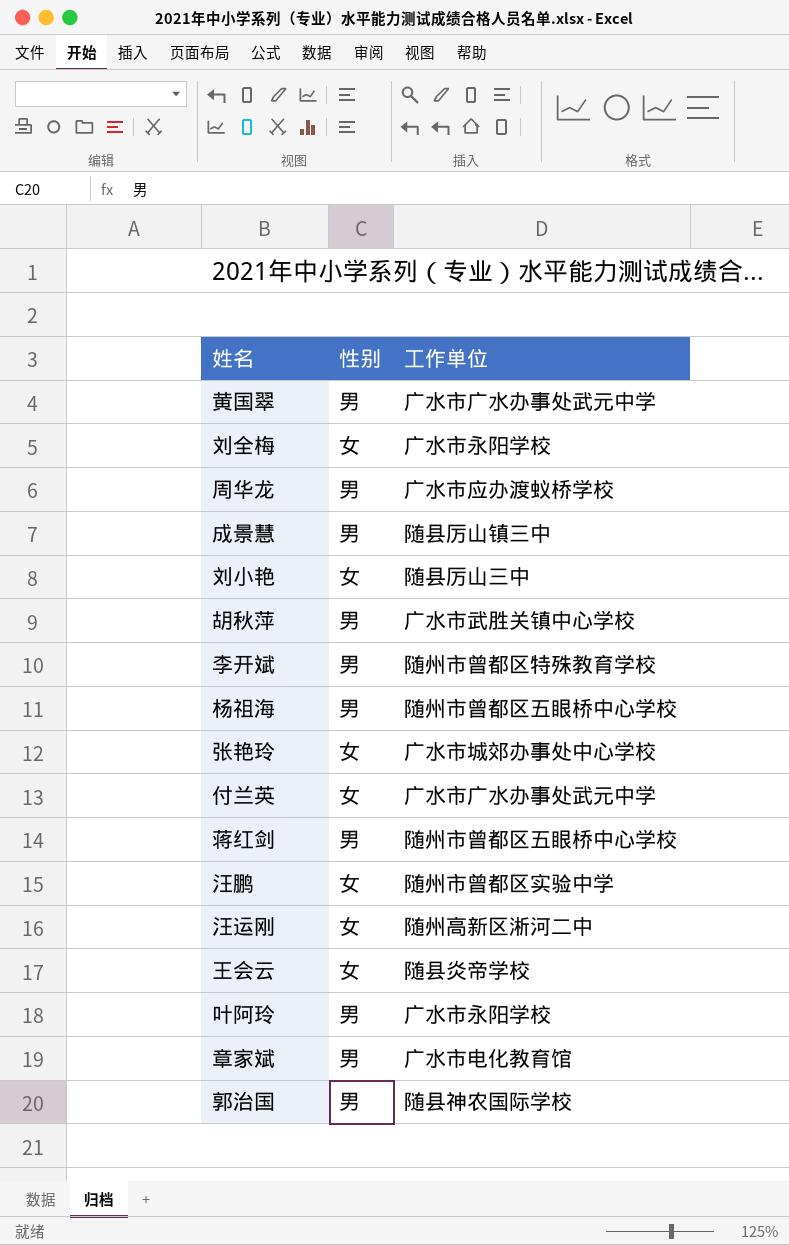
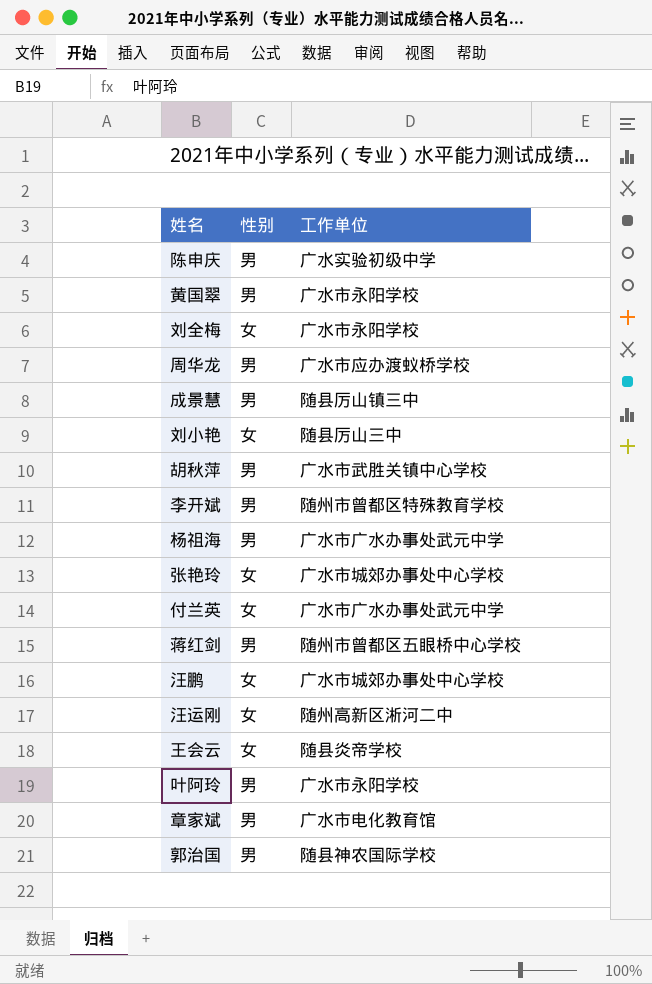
row 陈申庆: none -> 男 | 广水实验初级中学
黄国翠 | 工作单位: 广水市广水办事处武元中学 -> 广水市永阳学校
杨祖海 | 工作单位: 随州市曾都区五眼桥中心学校 -> 广水市广水办事处武元中学
汪鹏 | 工作单位: 随州市曾都区实验中学 -> 广水市城郊办事处中心学校

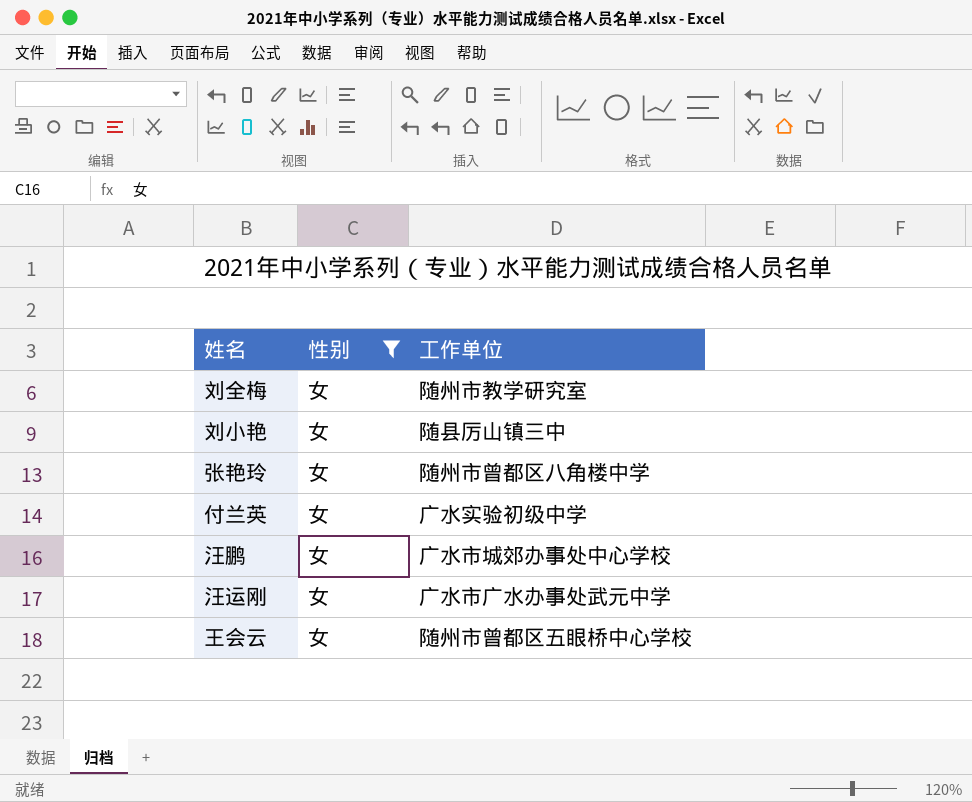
filter: none -> 性别 = 女
刘全梅 | 工作单位: 广水市永阳学校 -> 随州市教学研究室
刘小艳 | 工作单位: 随县厉山三中 -> 随县厉山镇三中
张艳玲 | 工作单位: 广水市城郊办事处中心学校 -> 随州市曾都区八角楼中学
付兰英 | 工作单位: 广水市广水办事处武元中学 -> 广水实验初级中学
汪运刚 | 工作单位: 随州高新区淅河二中 -> 广水市广水办事处武元中学
王会云 | 工作单位: 随县炎帝学校 -> 随州市曾都区五眼桥中心学校

